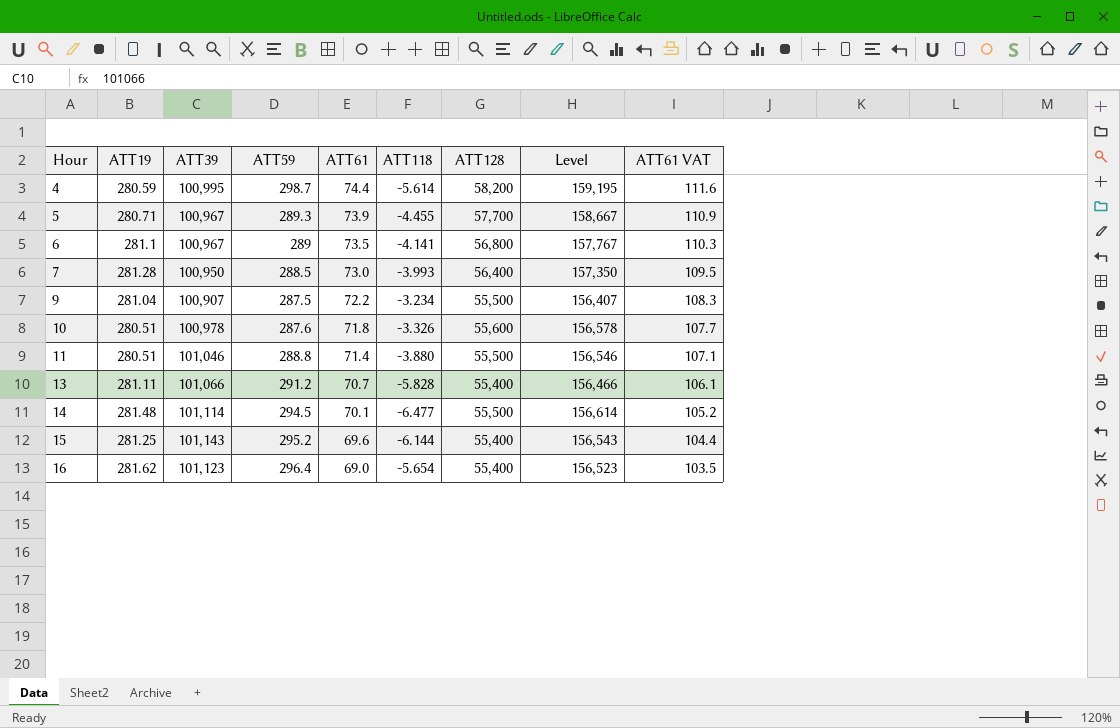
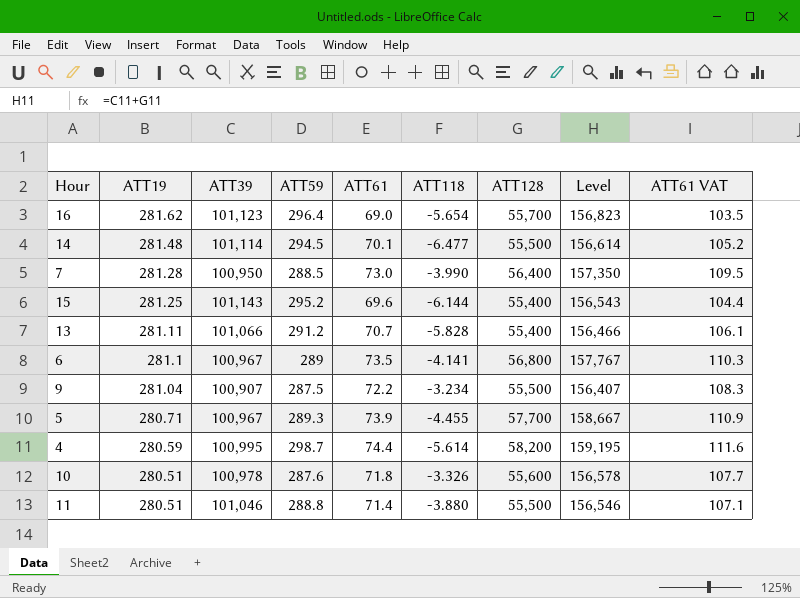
row order: Hour ascending -> ATT19 descending
16 | ATT128: 55,400 -> 55,700
16 | Level: 156,523 -> 156,823
7 | ATT118: -3.993 -> -3.990

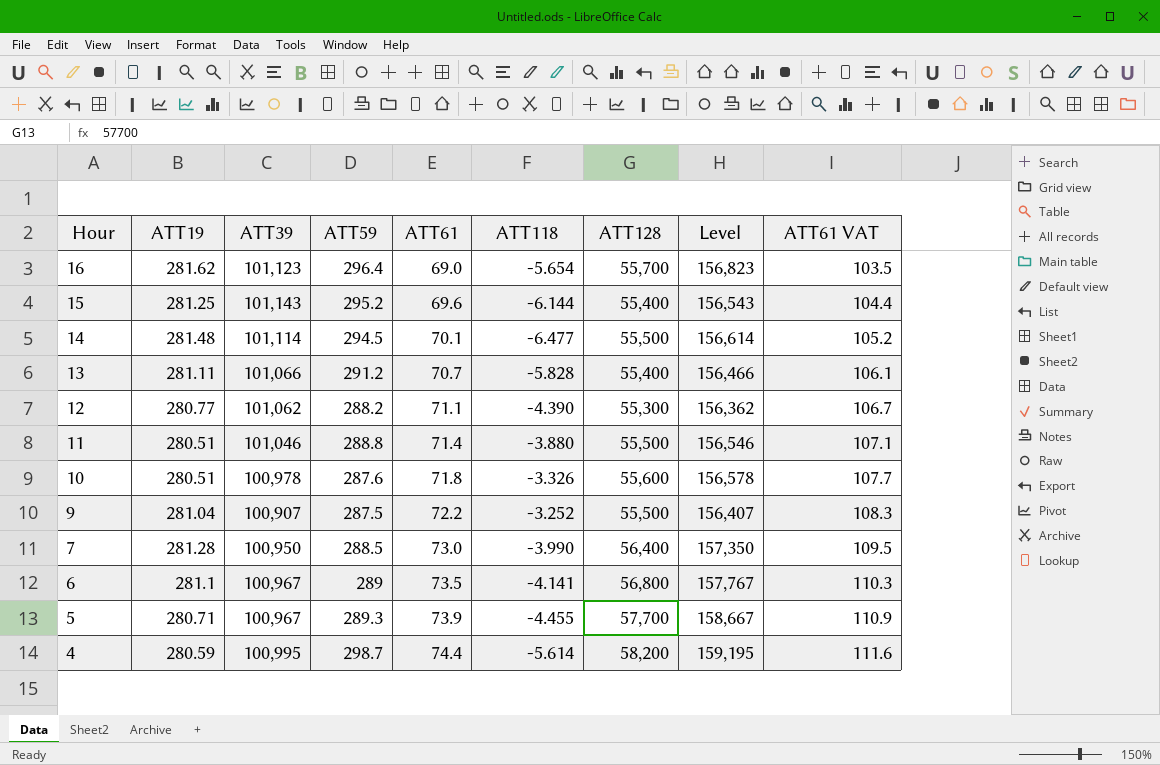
row order: ATT19 descending -> Hour descending
row 12: none -> 280.77 | 101,062 | 288.2 | 71.1 | -4.390 | 55,300 | 156,362 | 106.7
9 | ATT118: -3.234 -> -3.252

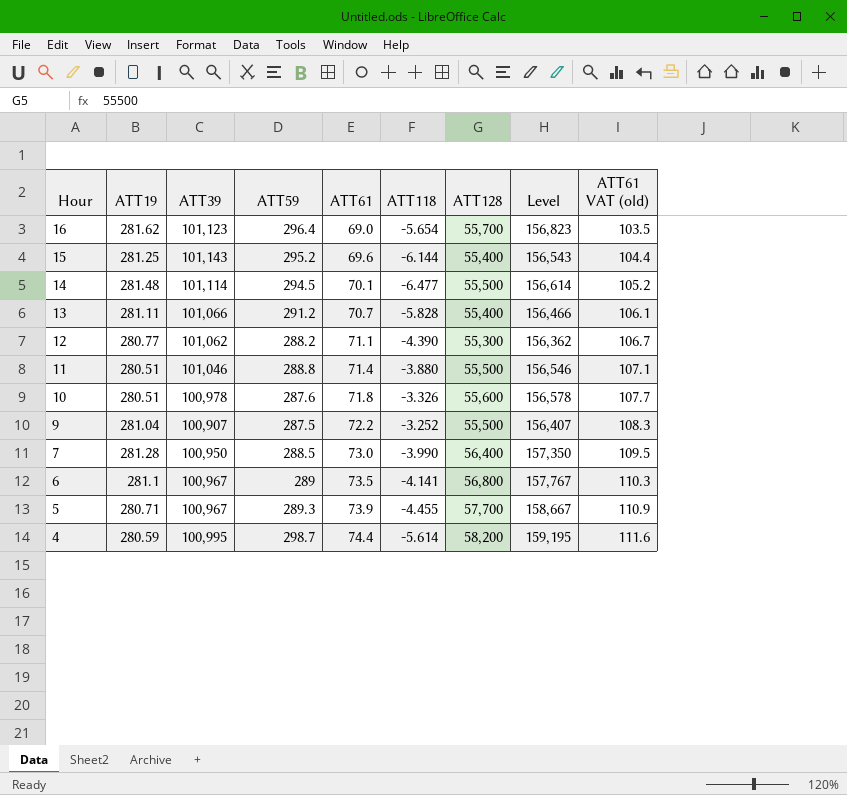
column name: ATT61 VAT -> ATT61 VAT (old)

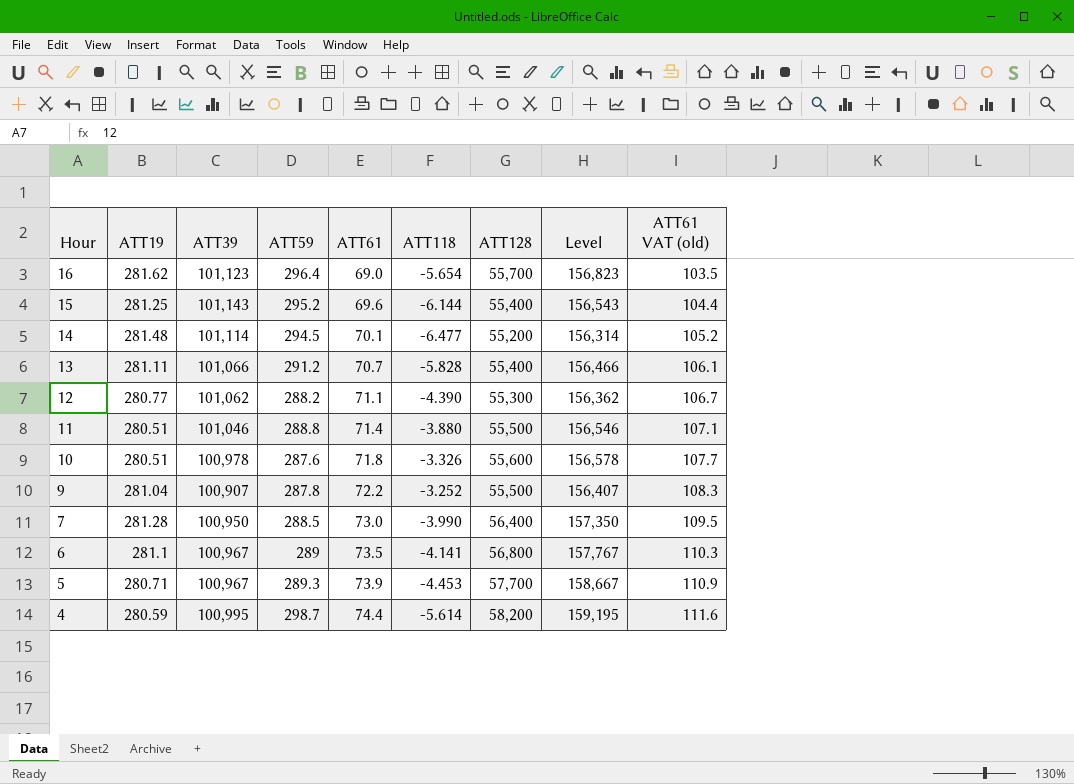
14 | ATT128: 55,500 -> 55,200
14 | Level: 156,614 -> 156,314
9 | ATT59: 287.5 -> 287.8
5 | ATT118: -4.455 -> -4.453

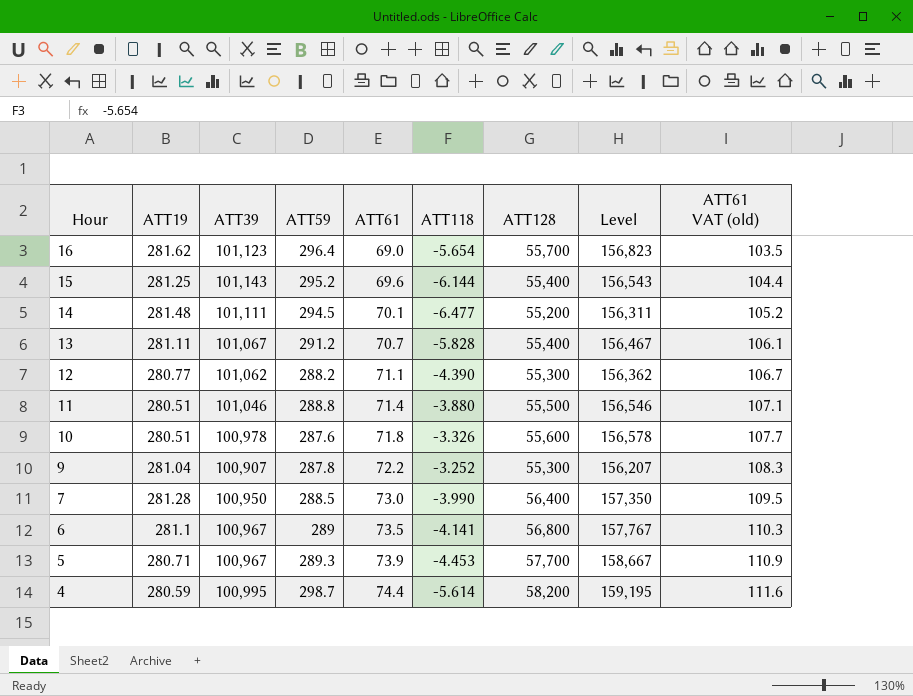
14 | ATT39: 101,114 -> 101,111
14 | Level: 156,314 -> 156,311
13 | ATT39: 101,066 -> 101,067
13 | Level: 156,466 -> 156,467
9 | ATT128: 55,500 -> 55,300
9 | Level: 156,407 -> 156,207

